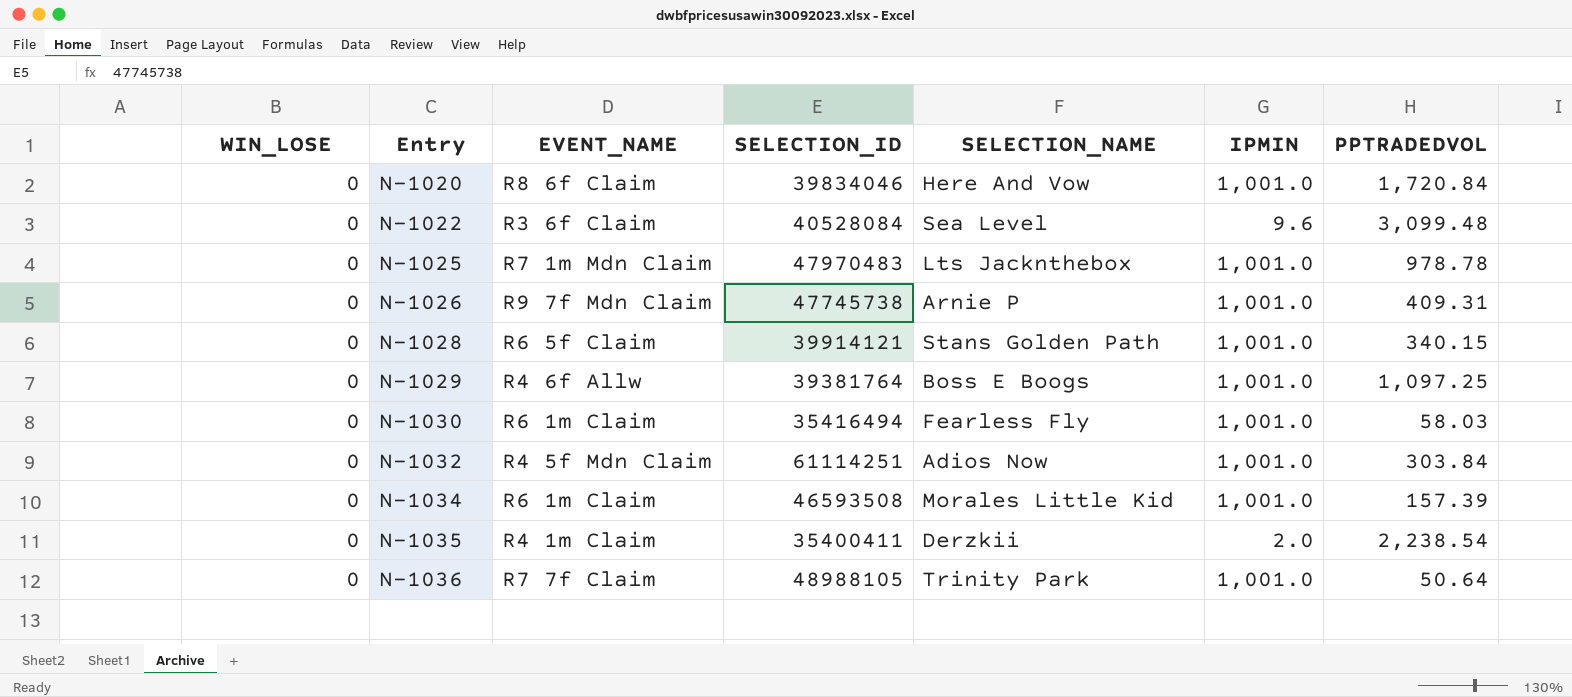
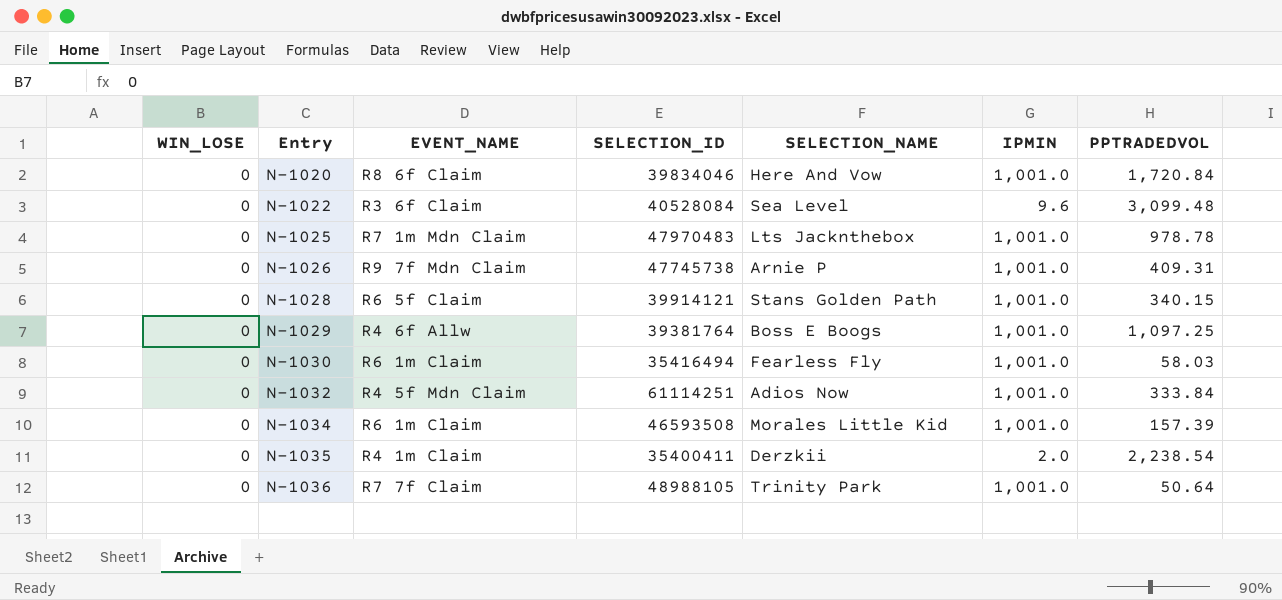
N-1032 | PPTRADEDVOL: 303.84 -> 333.84

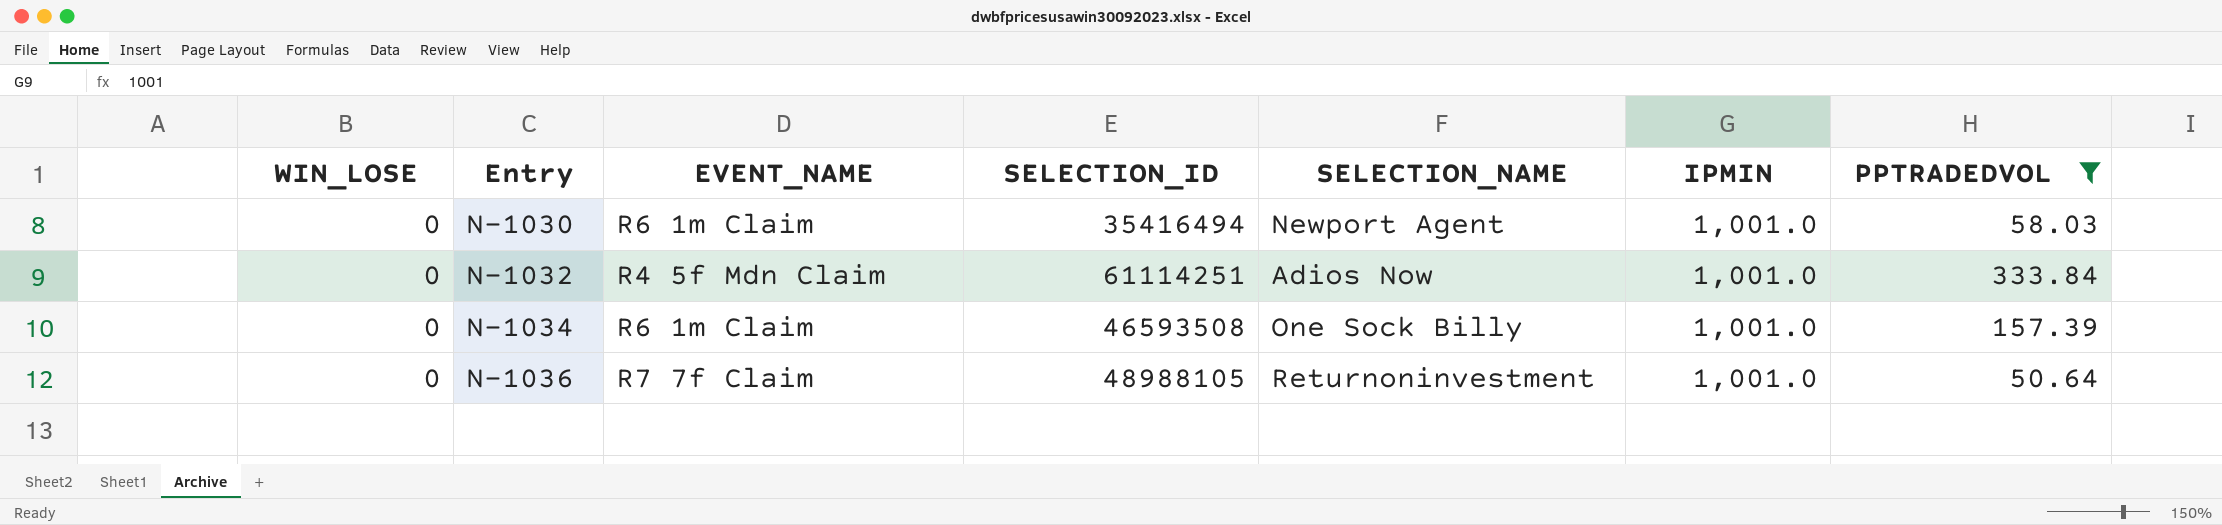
filter: none -> PPTRADEDVOL <= 333.84
N-1030 | SELECTION_NAME: Fearless Fly -> Newport Agent
N-1034 | SELECTION_NAME: Morales Little Kid -> One Sock Billy
N-1036 | SELECTION_NAME: Trinity Park -> Returnoninvestment

